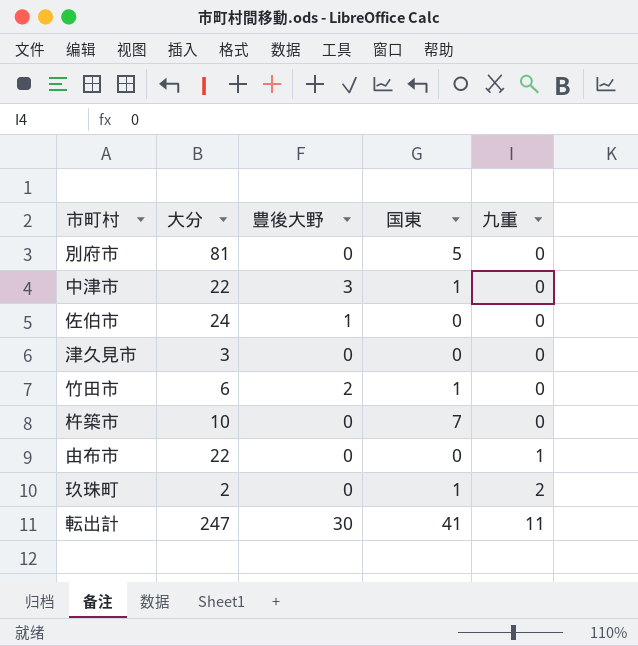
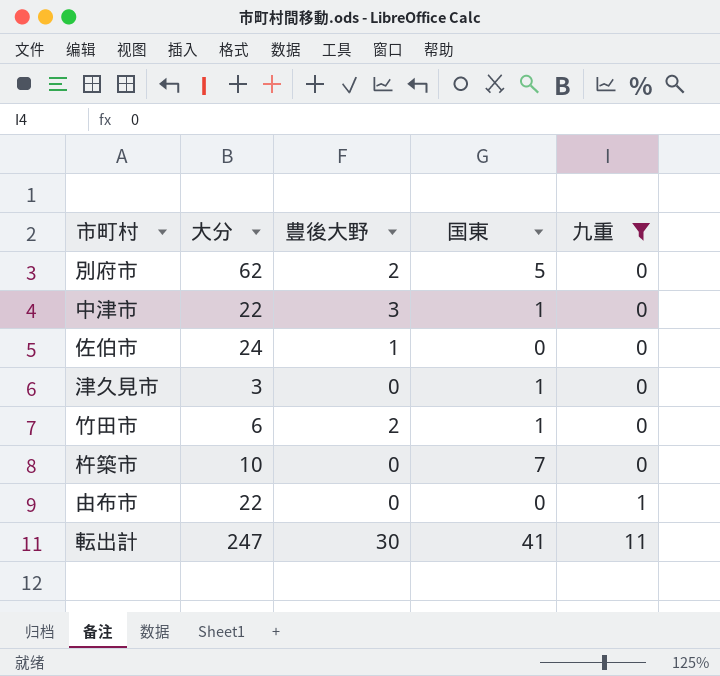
filter: none -> 九重 != 2
別府市 | 大分: 81 -> 62
別府市 | 豊後大野: 0 -> 2
津久見市 | 国東: 0 -> 1

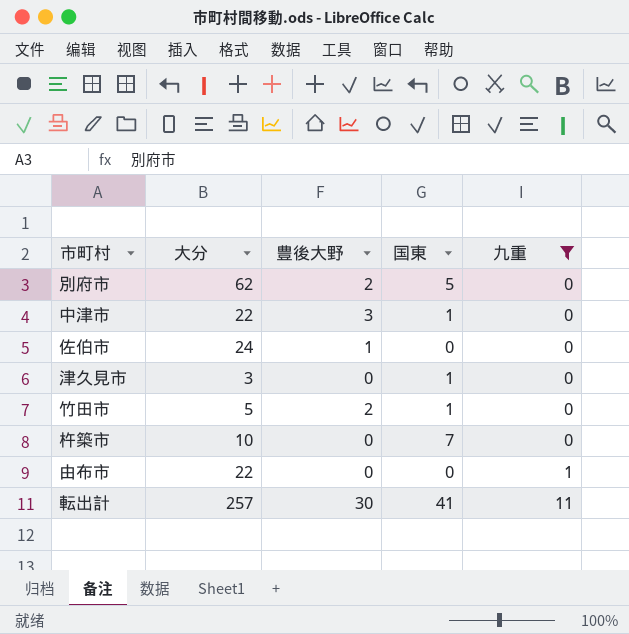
竹田市 | 大分: 6 -> 5
転出計 | 大分: 247 -> 257

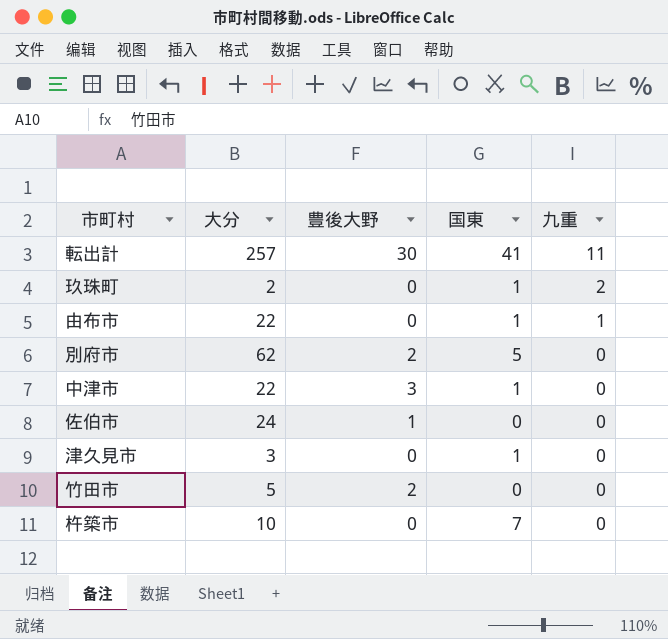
filter: 九重 != 2 -> none
row order: 九重 ascending -> 九重 descending
由布市 | 国東: 0 -> 1
竹田市 | 国東: 1 -> 0

